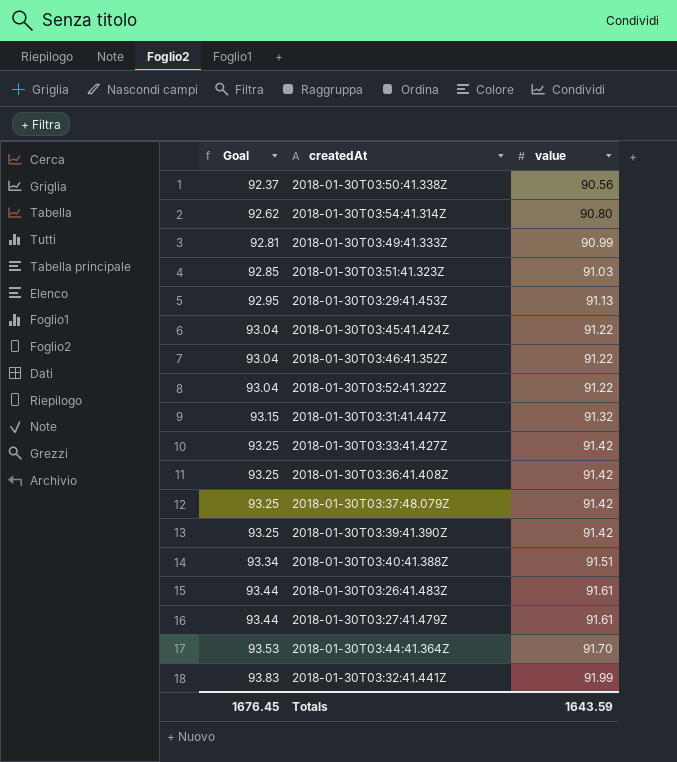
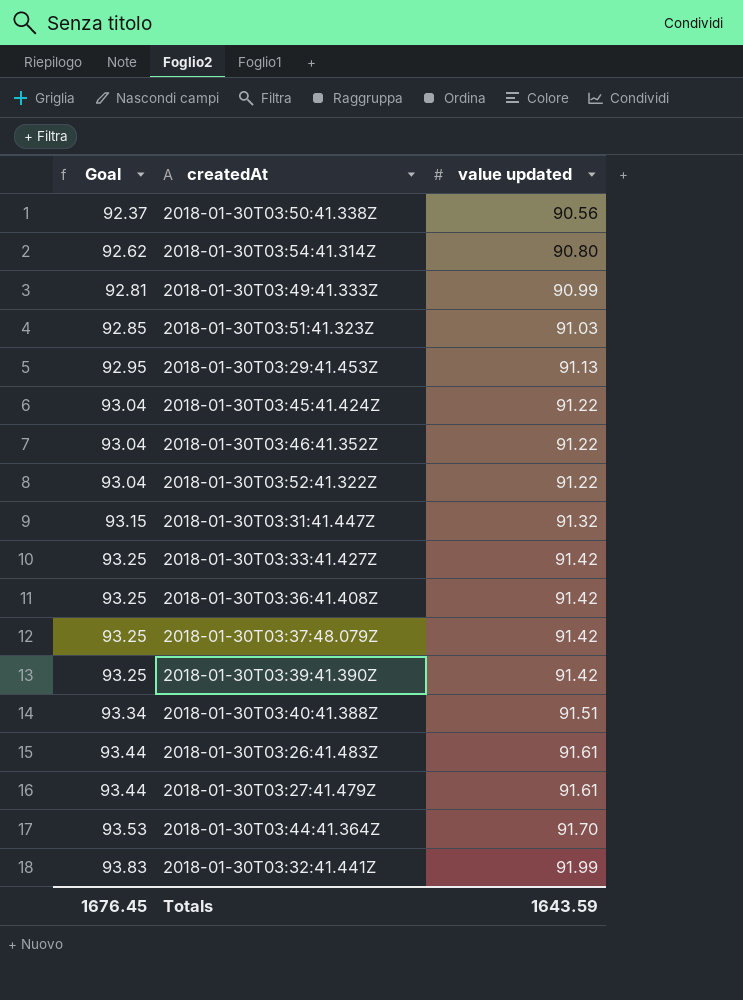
column name: value -> value updated

